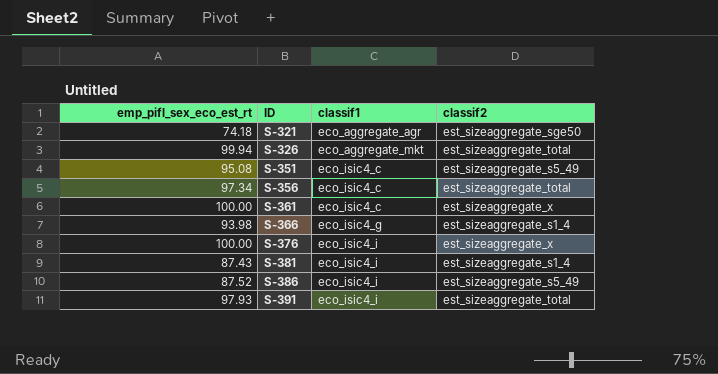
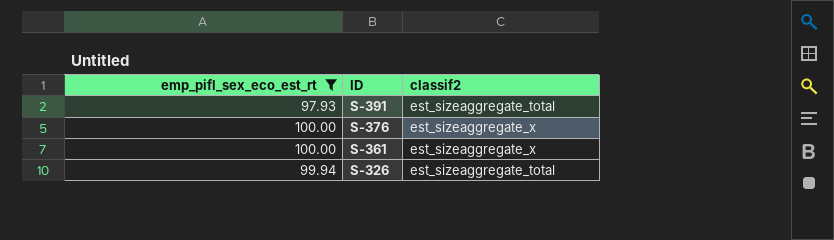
filter: none -> emp_pifl_sex_eco_est_rt >= 97.93
row order: ID ascending -> ID descending
column classif1 | position: 3 -> none

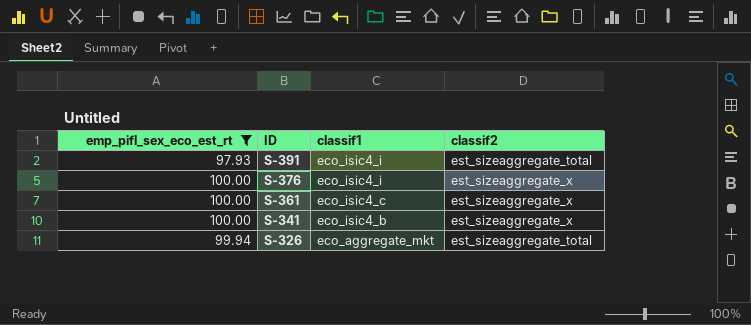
column classif1 | position: none -> 3
row S-341: none -> 100.00 | eco_isic4_b | est_sizeaggregate_x

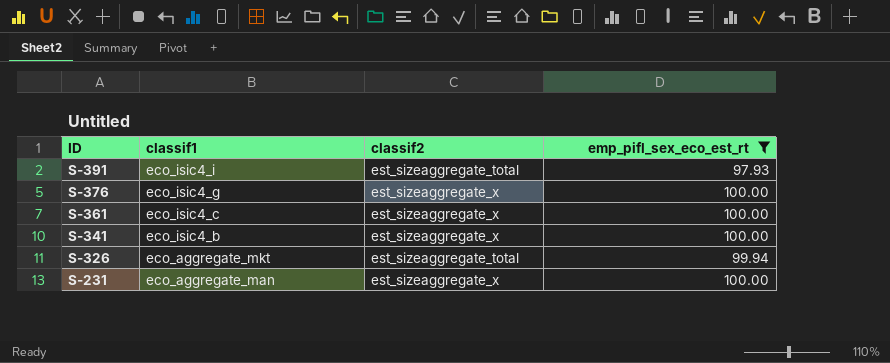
column emp_pifl_sex_eco_est_rt | position: 1 -> 4
S-376 | classif1: eco_isic4_i -> eco_isic4_g
row S-231: none -> eco_aggregate_man | est_sizeaggregate_x | 100.00

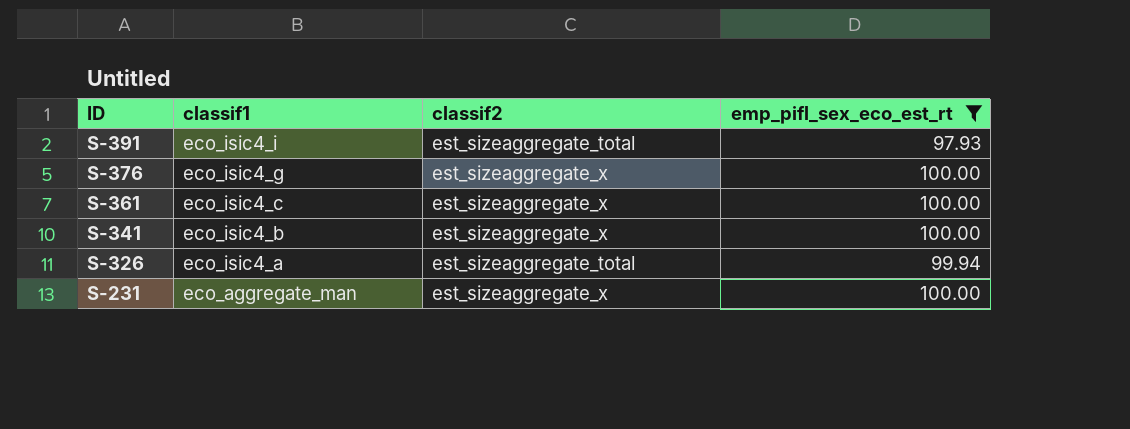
S-326 | classif1: eco_aggregate_mkt -> eco_isic4_a

